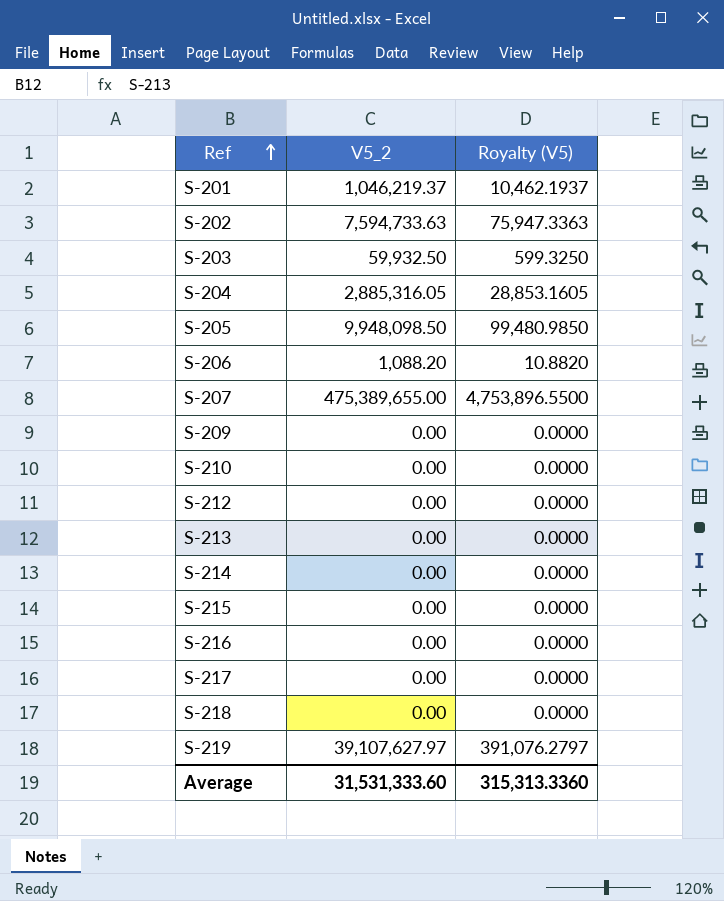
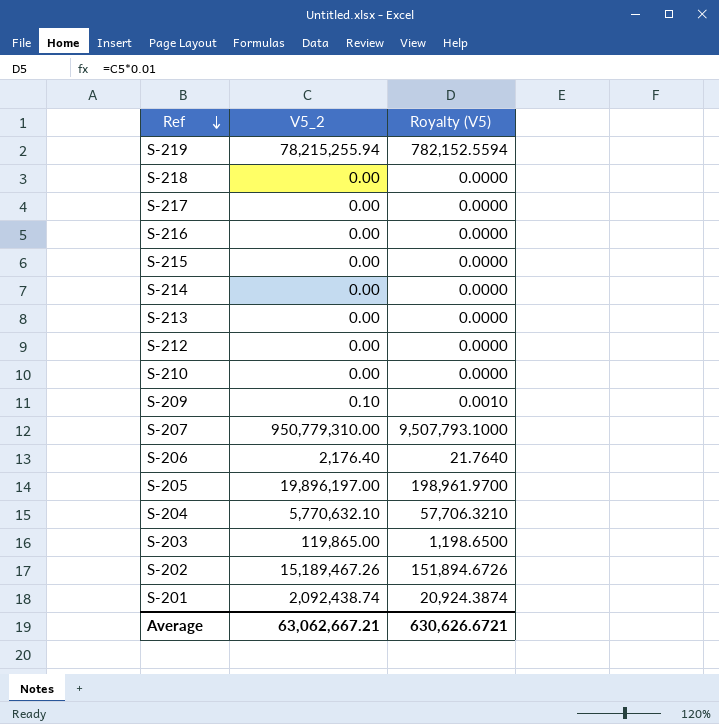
row order: Ref ascending -> Ref descending
S-219 | V5_2: 39,107,627.97 -> 78,215,255.94
S-219 | Royalty (V5): 391,076.2797 -> 782,152.5594
S-209 | V5_2: 0.00 -> 0.10
S-209 | Royalty (V5): 0.0000 -> 0.0010
S-207 | V5_2: 475,389,655.00 -> 950,779,310.00
S-207 | Royalty (V5): 4,753,896.5500 -> 9,507,793.1000
S-206 | V5_2: 1,088.20 -> 2,176.40
S-206 | Royalty (V5): 10.8820 -> 21.7640
S-205 | V5_2: 9,948,098.50 -> 19,896,197.00
S-205 | Royalty (V5): 99,480.9850 -> 198,961.9700
S-204 | V5_2: 2,885,316.05 -> 5,770,632.10
S-204 | Royalty (V5): 28,853.1605 -> 57,706.3210
S-203 | V5_2: 59,932.50 -> 119,865.00
S-203 | Royalty (V5): 599.3250 -> 1,198.6500
S-202 | V5_2: 7,594,733.63 -> 15,189,467.26
S-202 | Royalty (V5): 75,947.3363 -> 151,894.6726
S-201 | V5_2: 1,046,219.37 -> 2,092,438.74
S-201 | Royalty (V5): 10,462.1937 -> 20,924.3874
Average | V5_2: 31,531,333.60 -> 63,062,667.21
Average | Royalty (V5): 315,313.3360 -> 630,626.6721

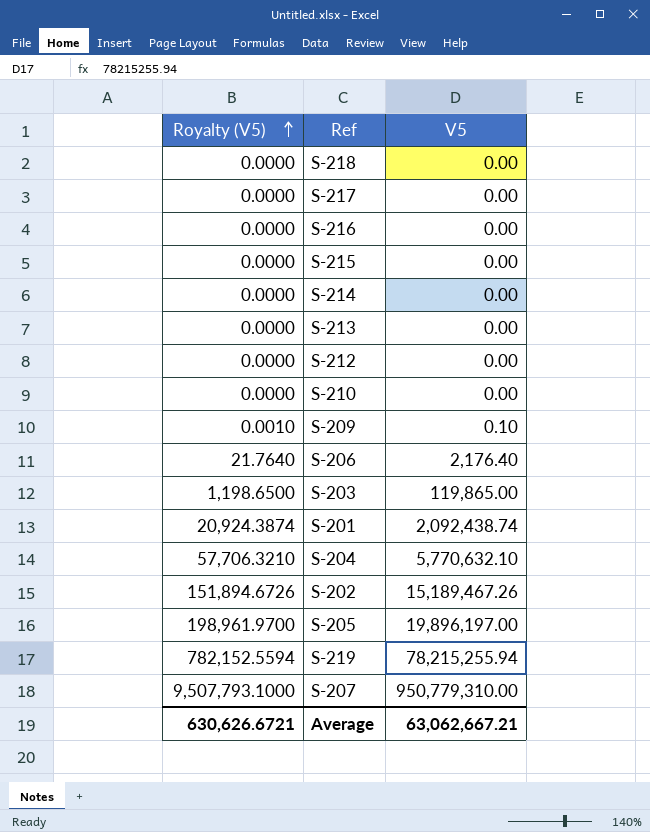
row order: Ref descending -> Royalty (V5) ascending
column Royalty (V5) | position: 3 -> 1
column name: V5_2 -> V5

